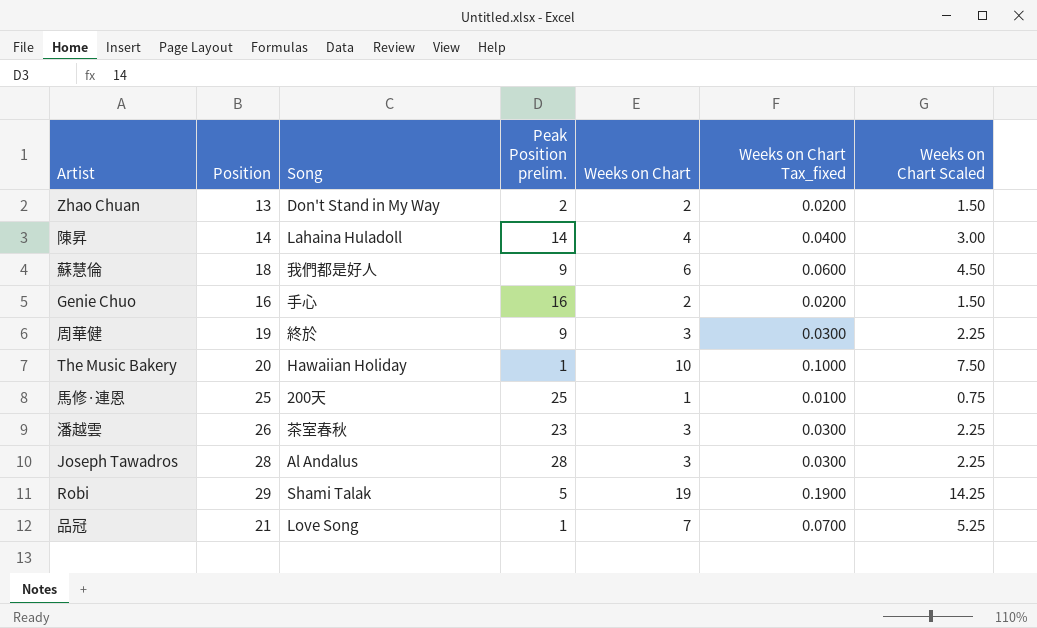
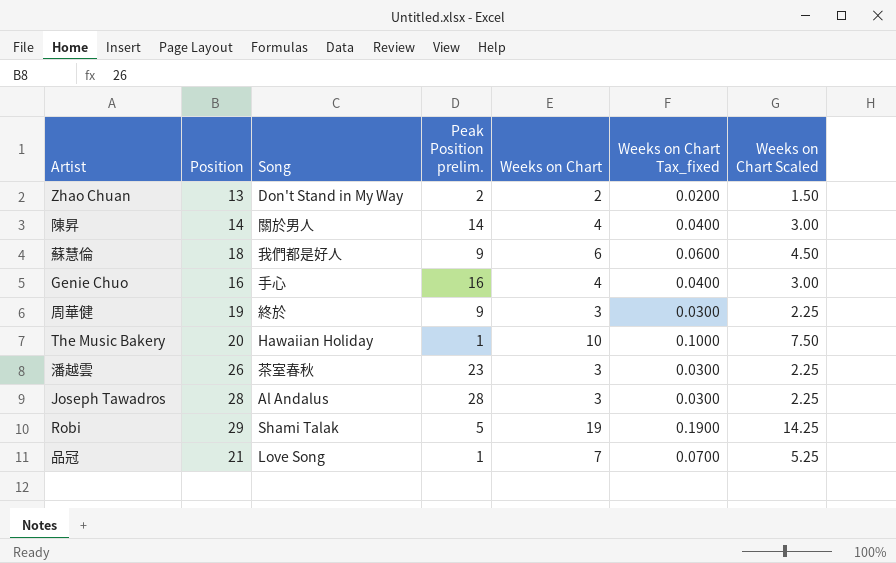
row 馬修·連恩: 25 | 200天 | 25 | 1 | 0.0100 | 0.75 -> none
陳昇 | Song: Lahaina Huladoll -> 關於男人
Genie Chuo | Weeks on Chart: 2 -> 4
Genie Chuo | Weeks on Chart Tax_fixed: 0.0200 -> 0.0400
Genie Chuo | Weeks on Chart Scaled: 1.50 -> 3.00

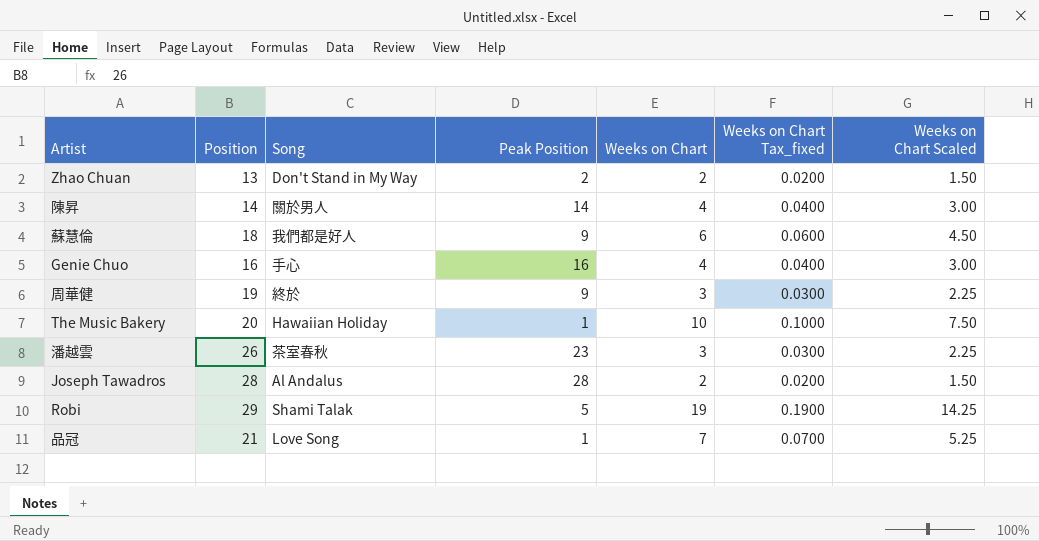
column name: Peak Position prelim. -> Peak Position
Joseph Tawadros | Weeks on Chart: 3 -> 2
Joseph Tawadros | Weeks on Chart Tax_fixed: 0.0300 -> 0.0200
Joseph Tawadros | Weeks on Chart Scaled: 2.25 -> 1.50

